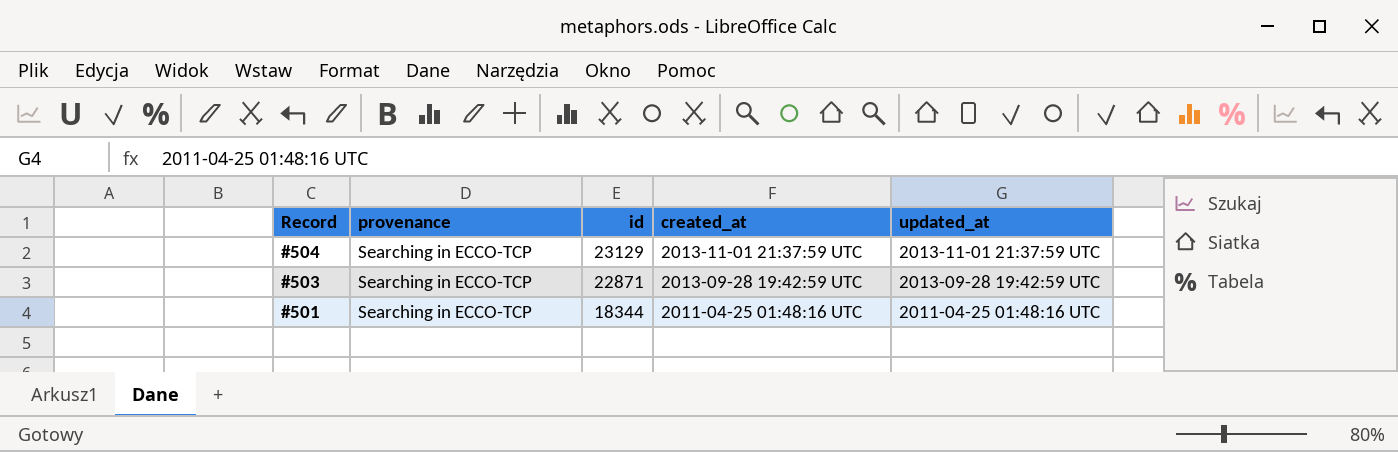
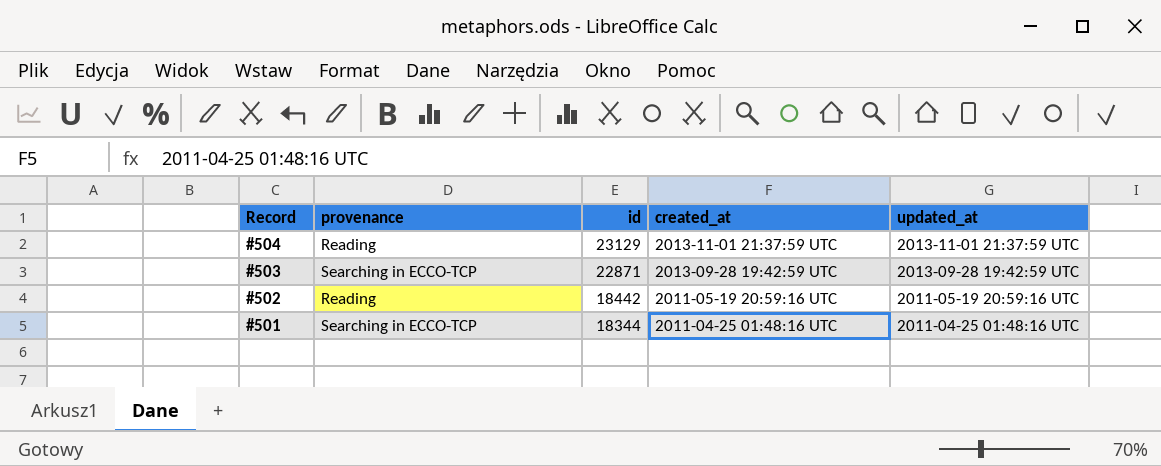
#504 | provenance: Searching in ECCO-TCP -> Reading
row #502: none -> Reading | 18442 | 2011-05-19 20:59:16 UTC | 2011-05-19 20:59:16 UTC

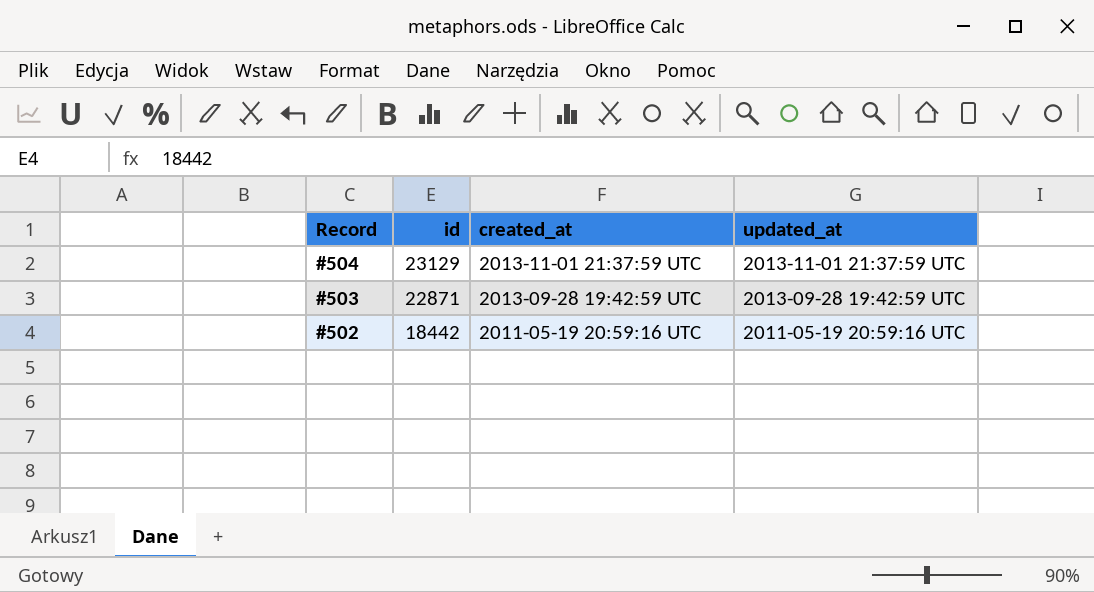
column provenance | position: 2 -> none
row #501: Searching in ECCO-TCP | 18344 | 2011-04-25 01:48:16 UTC | 2011-04-25 01:48:16 UTC -> none

